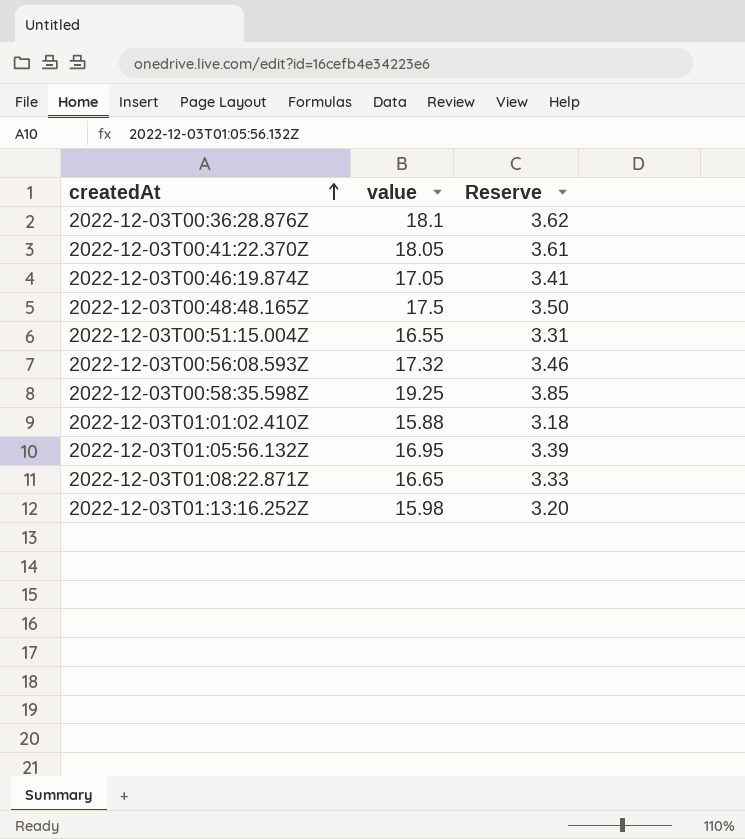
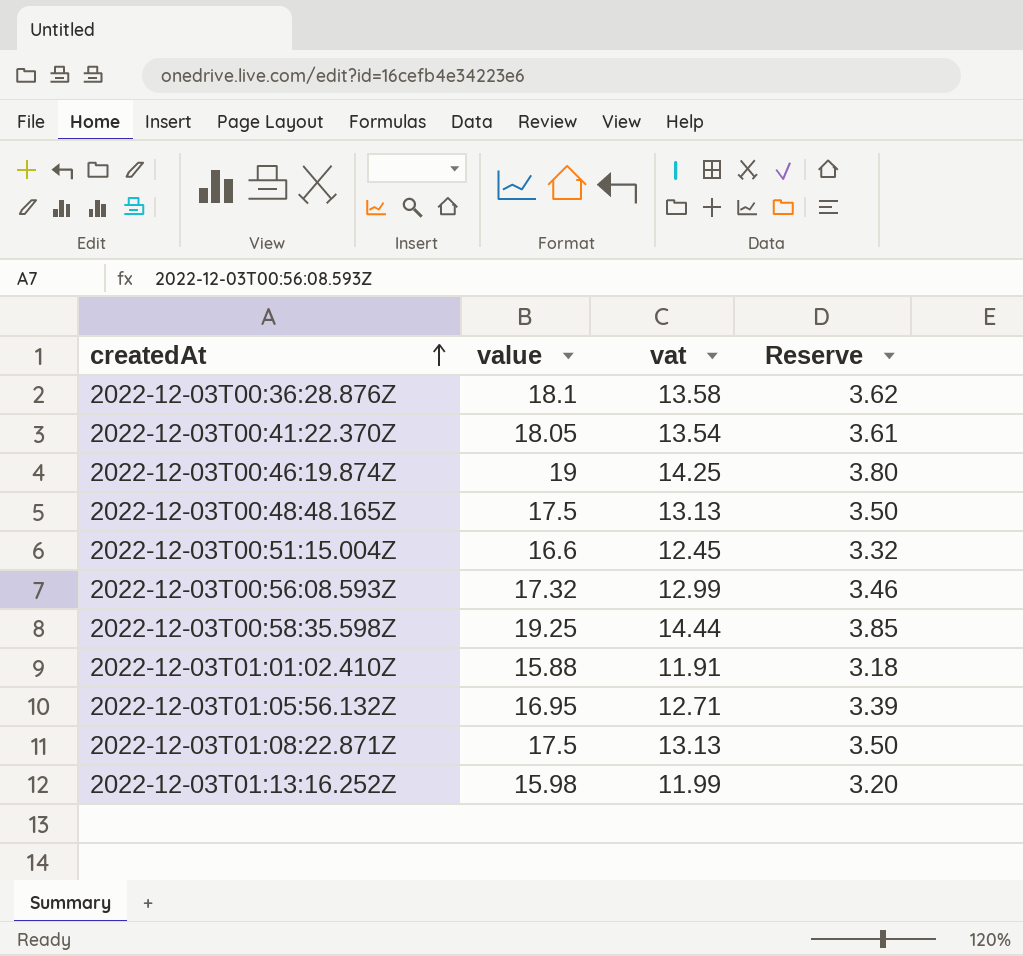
column vat | formula: none -> [value] * 0.75
2022-12-03T00:46:19.874Z | value: 17.05 -> 19
2022-12-03T00:46:19.874Z | Reserve: 3.41 -> 3.80
2022-12-03T00:51:15.004Z | value: 16.55 -> 16.6
2022-12-03T00:51:15.004Z | Reserve: 3.31 -> 3.32
2022-12-03T01:08:22.871Z | value: 16.65 -> 17.5
2022-12-03T01:08:22.871Z | Reserve: 3.33 -> 3.50

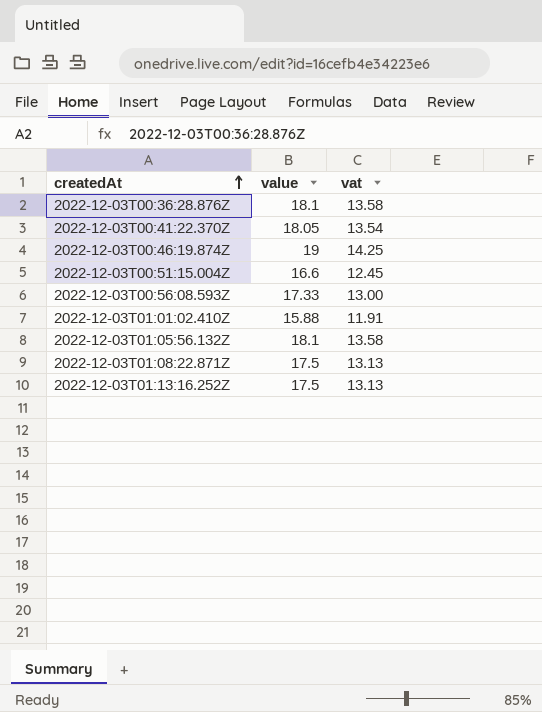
column Reserve | formula: [value] * 0.2 -> none
row 2022-12-03T00:48:48.165Z: 17.5 | 13.13 | 3.50 -> none
row 2022-12-03T00:58:35.598Z: 19.25 | 14.44 | 3.85 -> none
2022-12-03T00:56:08.593Z | value: 17.32 -> 17.33
2022-12-03T00:56:08.593Z | vat: 12.99 -> 13.00
2022-12-03T01:05:56.132Z | value: 16.95 -> 18.1
2022-12-03T01:05:56.132Z | vat: 12.71 -> 13.58
2022-12-03T01:13:16.252Z | value: 15.98 -> 17.5
2022-12-03T01:13:16.252Z | vat: 11.99 -> 13.13

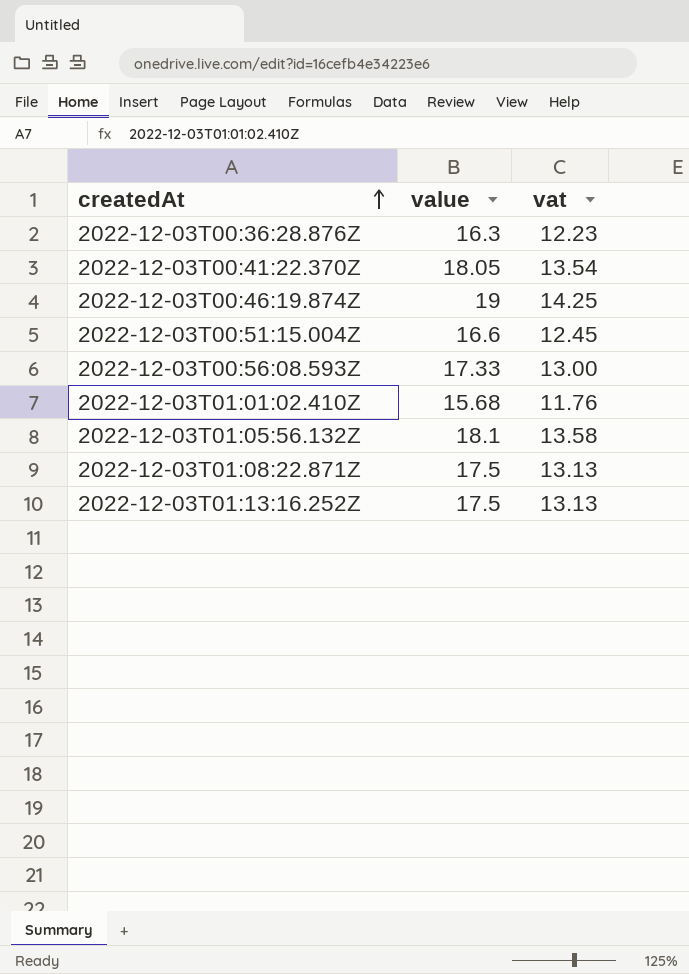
2022-12-03T00:36:28.876Z | value: 18.1 -> 16.3
2022-12-03T00:36:28.876Z | vat: 13.58 -> 12.23
2022-12-03T01:01:02.410Z | value: 15.88 -> 15.68
2022-12-03T01:01:02.410Z | vat: 11.91 -> 11.76

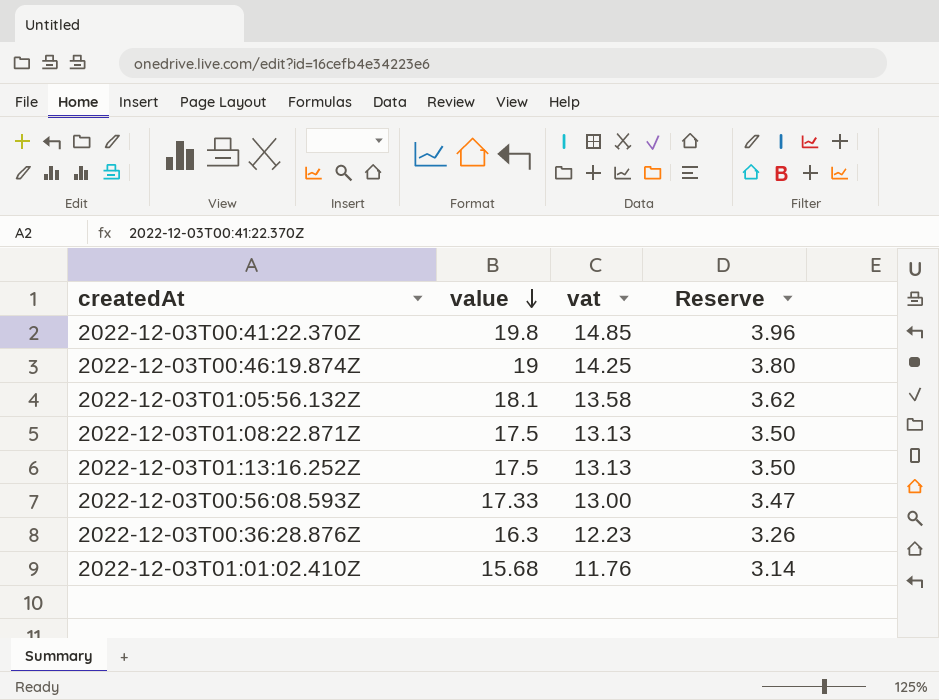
row order: createdAt ascending -> value descending
column Reserve | formula: none -> [value] * 0.2
row 2022-12-03T00:51:15.004Z: 16.6 | 12.45 -> none
2022-12-03T00:41:22.370Z | value: 18.05 -> 19.8
2022-12-03T00:41:22.370Z | vat: 13.54 -> 14.85

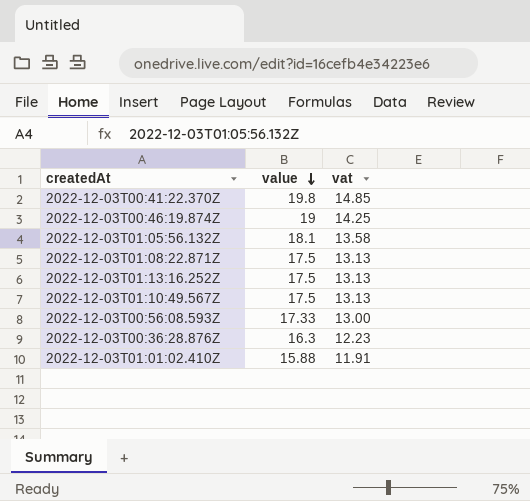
column Reserve | formula: [value] * 0.2 -> none
row 2022-12-03T01:10:49.567Z: none -> 17.5 | 13.13
2022-12-03T01:01:02.410Z | value: 15.68 -> 15.88
2022-12-03T01:01:02.410Z | vat: 11.76 -> 11.91

